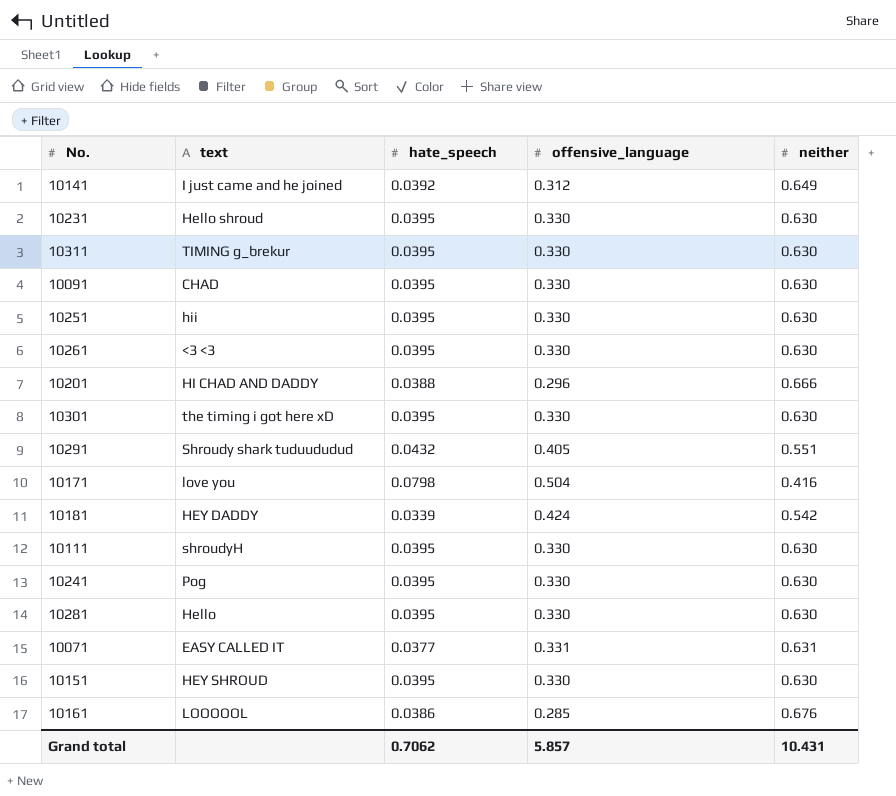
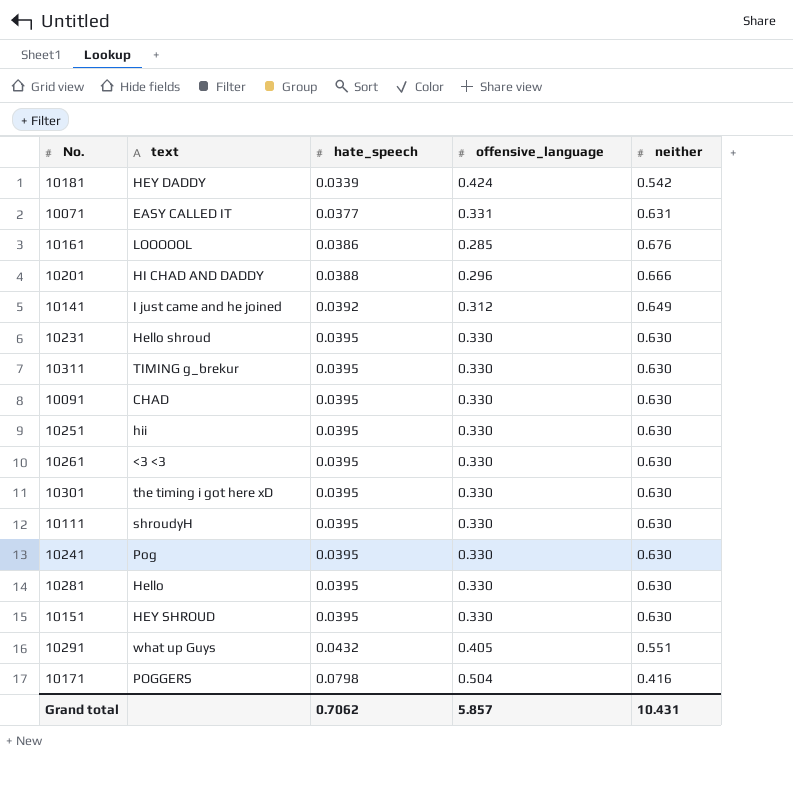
row order: none -> hate_speech ascending
10291 | text: Shroudy shark tuduududud -> what up Guys
10171 | text: love you -> POGGERS

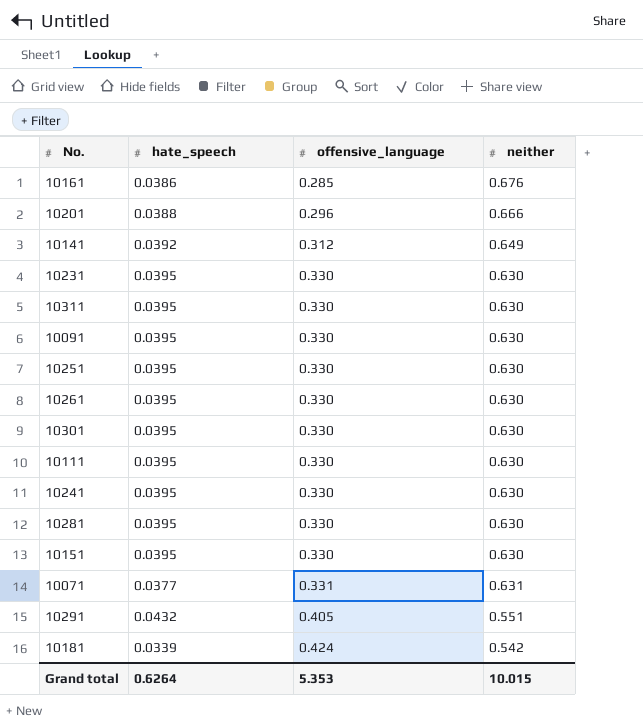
row order: hate_speech ascending -> offensive_language ascending
column text | position: 2 -> none
row 10171: POGGERS | 0.0798 | 0.504 | 0.416 -> none
Grand total | hate_speech: 0.7062 -> 0.6264
Grand total | offensive_language: 5.857 -> 5.353
Grand total | neither: 10.431 -> 10.015

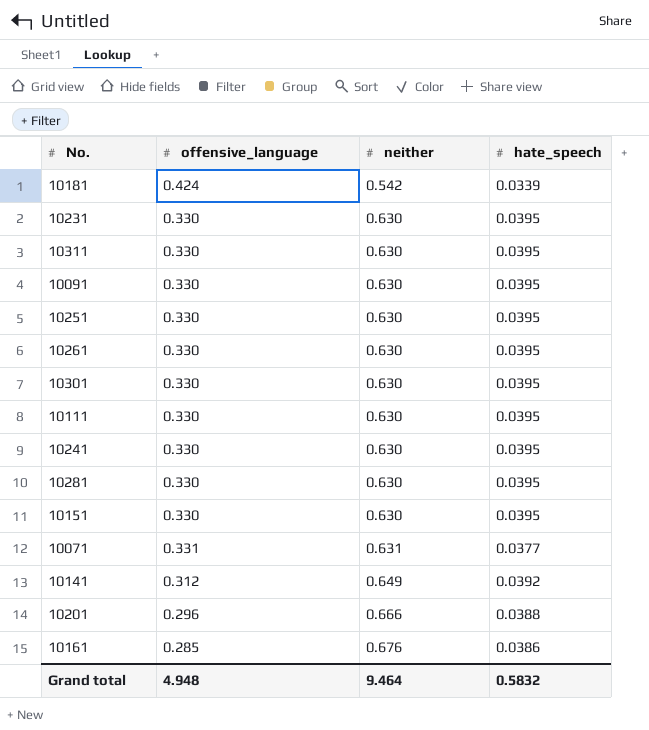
row order: offensive_language ascending -> neither ascending
column hate_speech | position: 2 -> 4
row 10291: 0.0432 | 0.405 | 0.551 -> none
Grand total | offensive_language: 5.353 -> 4.948
Grand total | neither: 10.015 -> 9.464
Grand total | hate_speech: 0.6264 -> 0.5832

